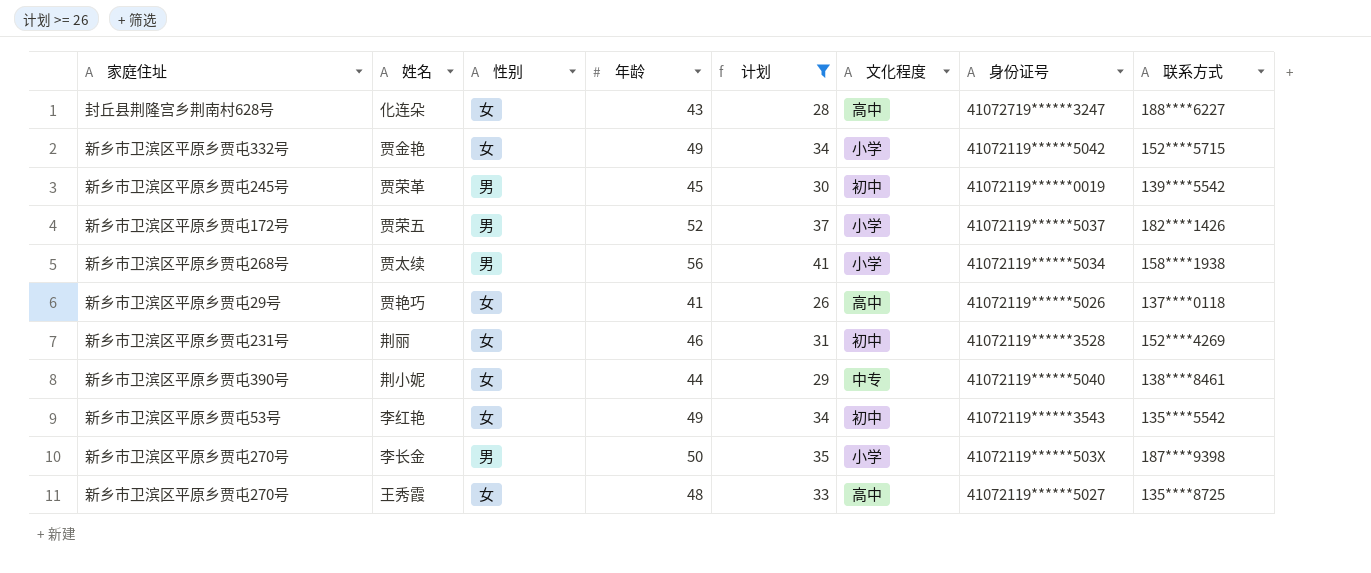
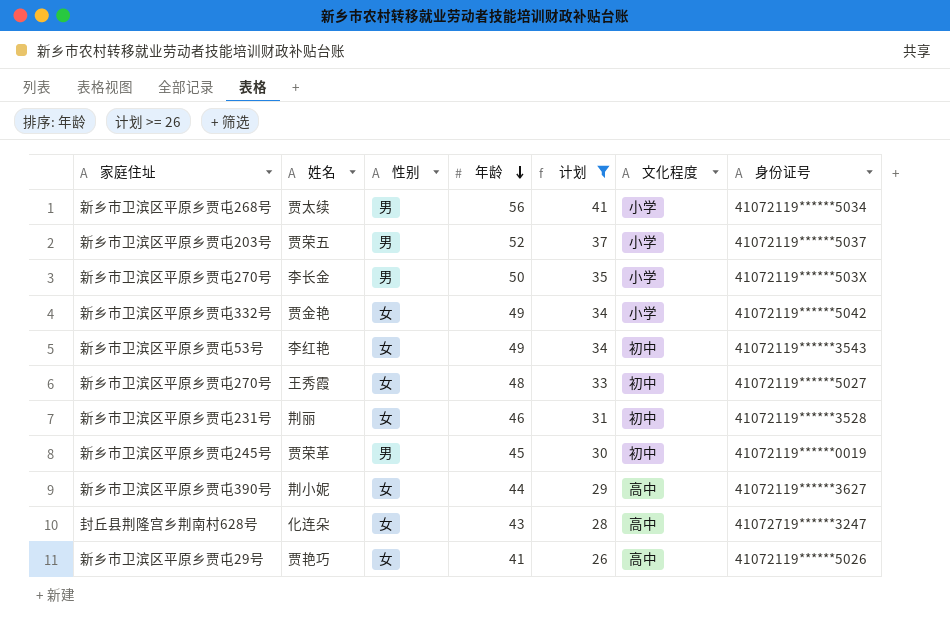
row order: none -> 年龄 descending
column 联系方式 | position: 8 -> none
贾荣五 | 家庭住址: 新乡市卫滨区平原乡贾屯172号 -> 新乡市卫滨区平原乡贾屯203号
王秀霞 | 文化程度: 高中 -> 初中
荆小妮 | 文化程度: 中专 -> 高中
荆小妮 | 身份证号: 41072119******5040 -> 41072119******3627

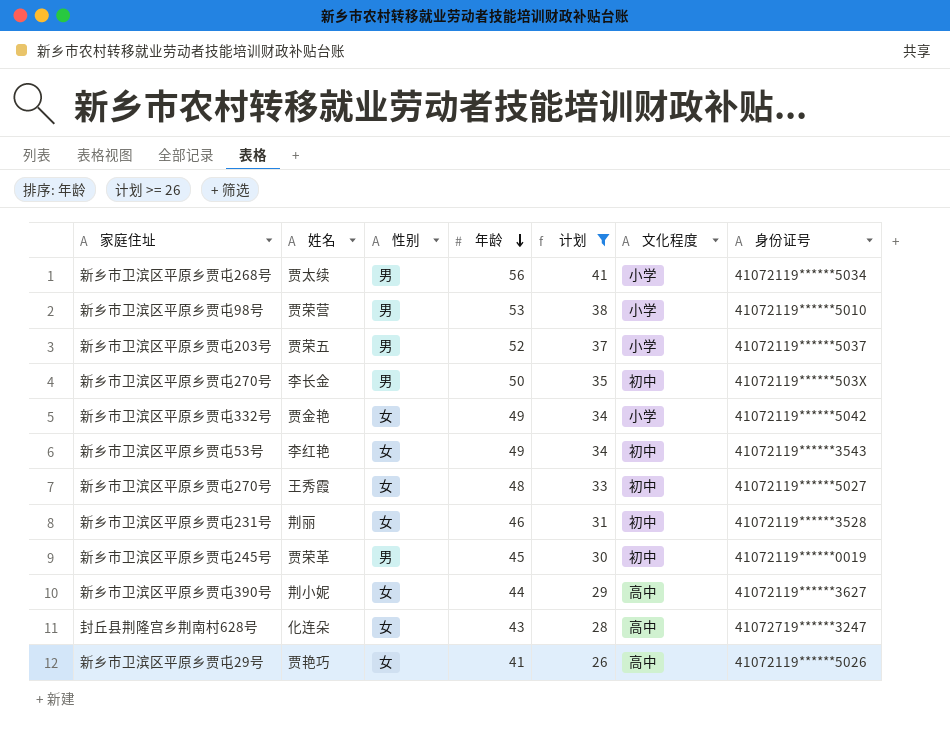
row 贾荣营: none -> 新乡市卫滨区平原乡贾屯98号 | 男 | 53 | 38 | 小学 | 41072119******5010
李长金 | 文化程度: 小学 -> 初中

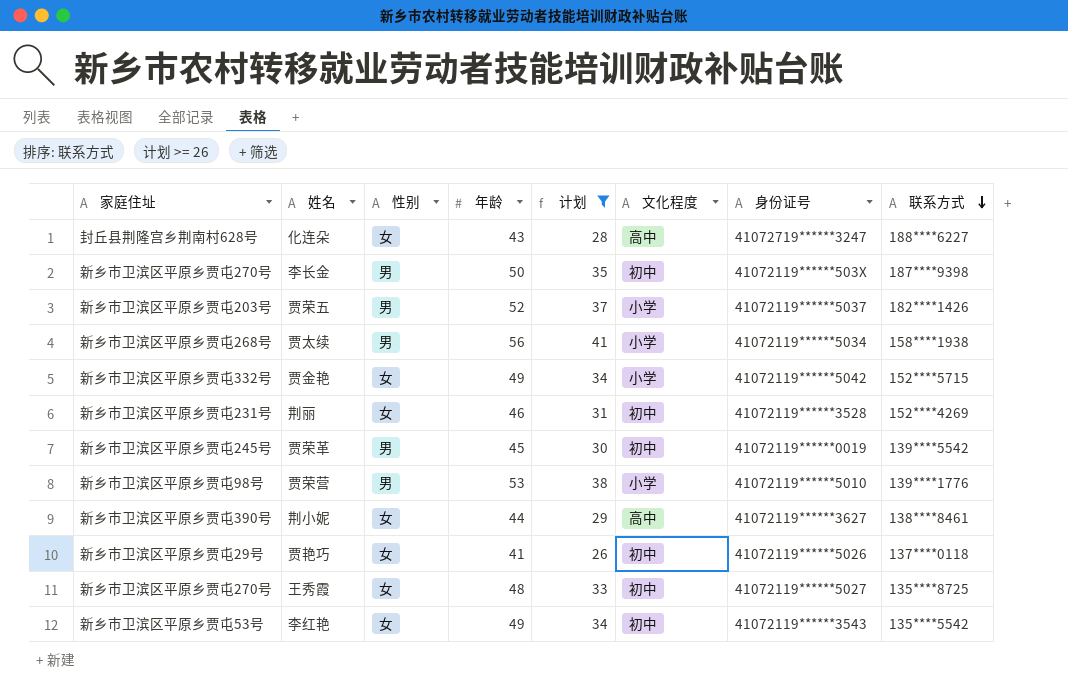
row order: 年龄 descending -> 联系方式 descending
column 联系方式 | position: none -> 8
贾艳巧 | 文化程度: 高中 -> 初中

